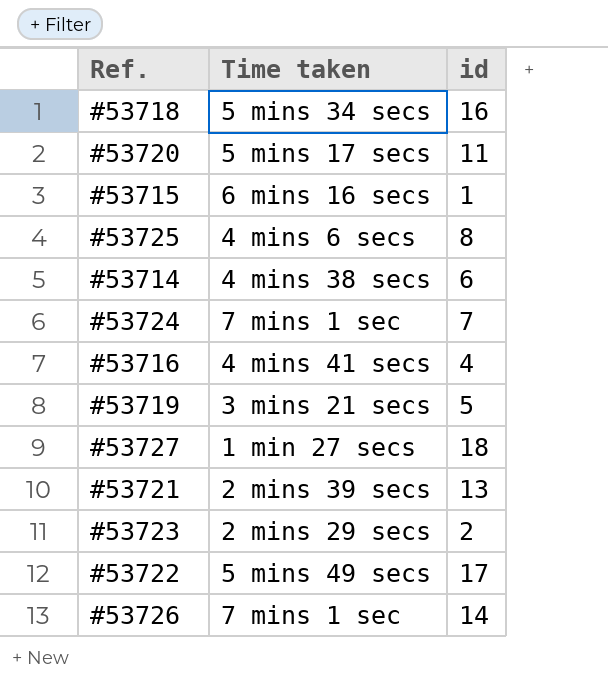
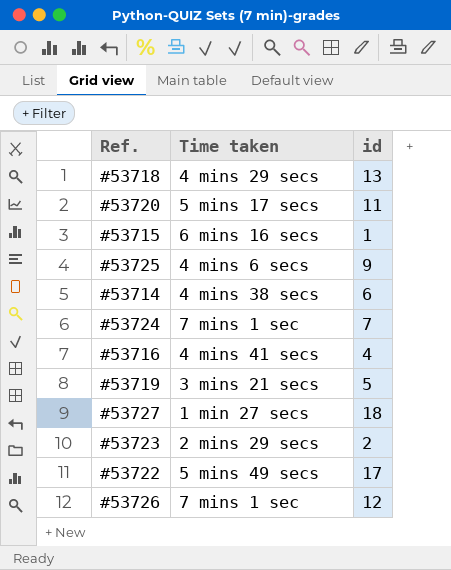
row #53721: 2 mins 39 secs | 13 -> none
#53718 | Time taken: 5 mins 34 secs -> 4 mins 29 secs
#53718 | id: 16 -> 13
#53725 | id: 8 -> 9
#53726 | id: 14 -> 12

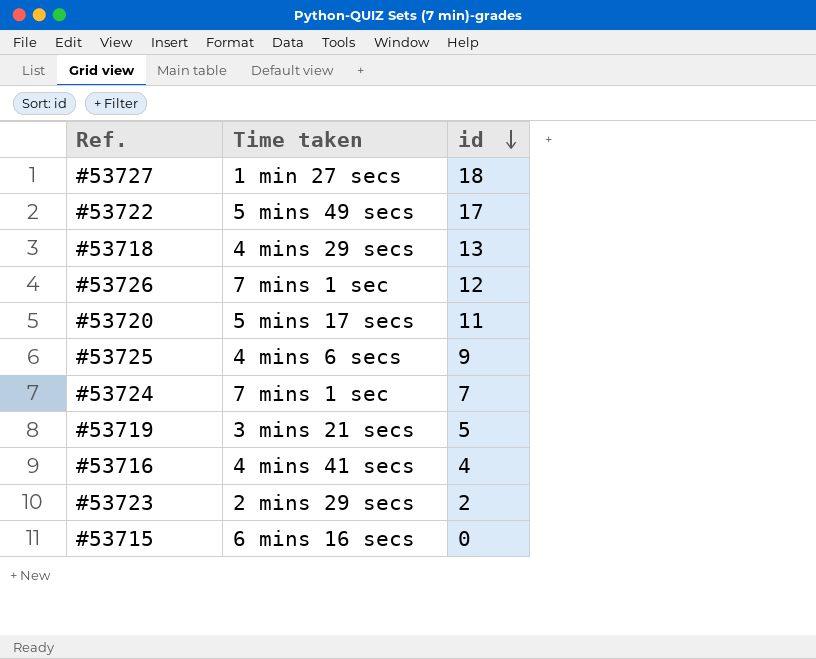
row order: none -> id descending
row #53714: 4 mins 38 secs | 6 -> none
#53715 | id: 1 -> 0

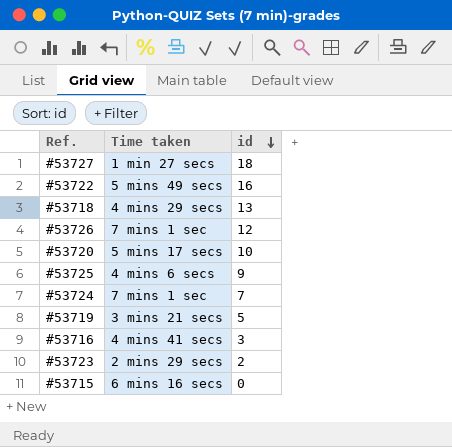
#53722 | id: 17 -> 16
#53720 | id: 11 -> 10
#53716 | id: 4 -> 3

